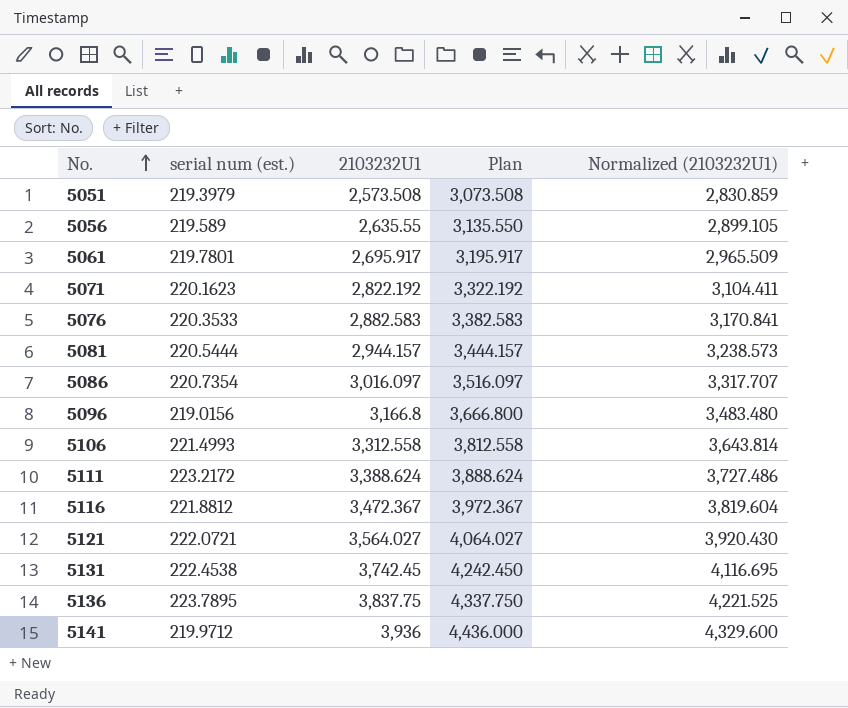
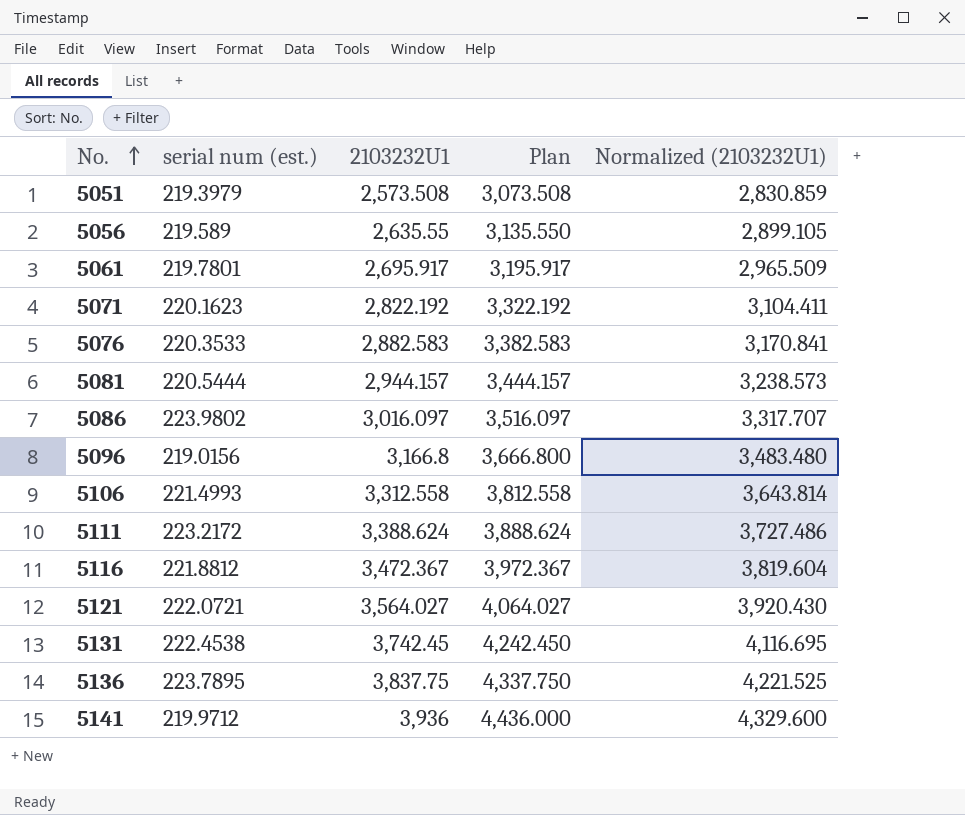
5086 | serial num (est.): 220.7354 -> 223.9802

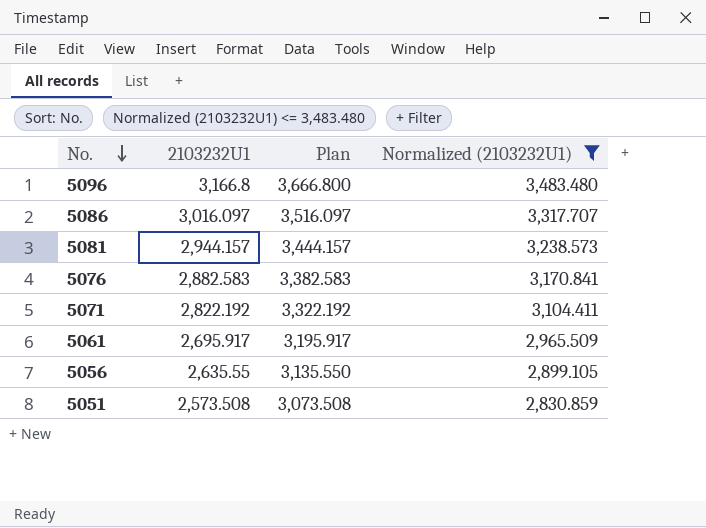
filter: none -> Normalized (2103232U1) <= 3,483.480
row order: No. ascending -> No. descending
column serial num (est.) | position: 2 -> none

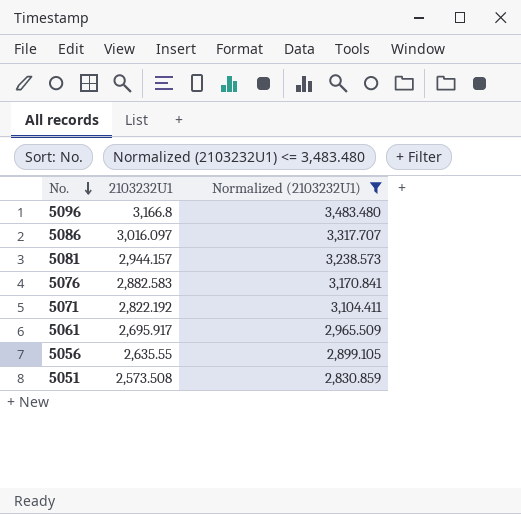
column Plan | formula: [2103232U1] + 500 -> none

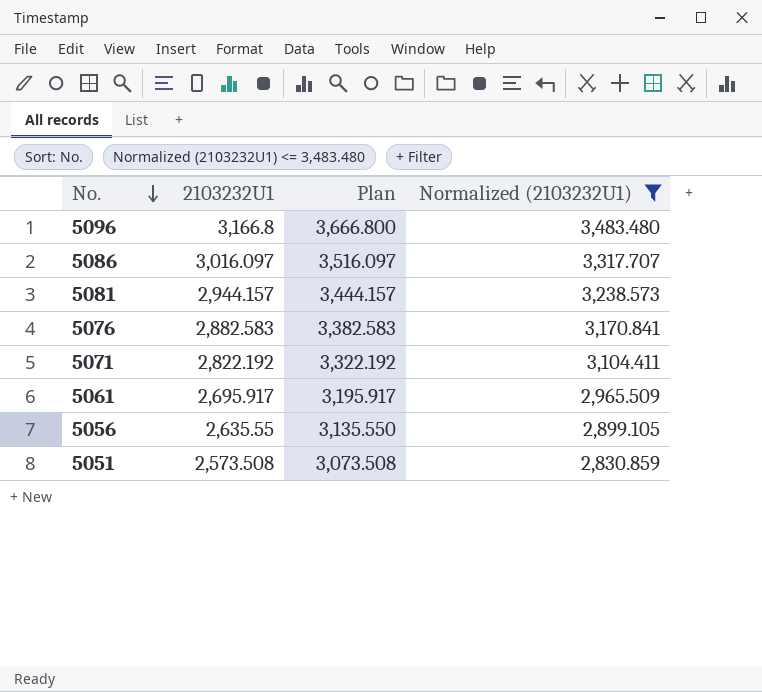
column Plan | formula: none -> [2103232U1] + 500

